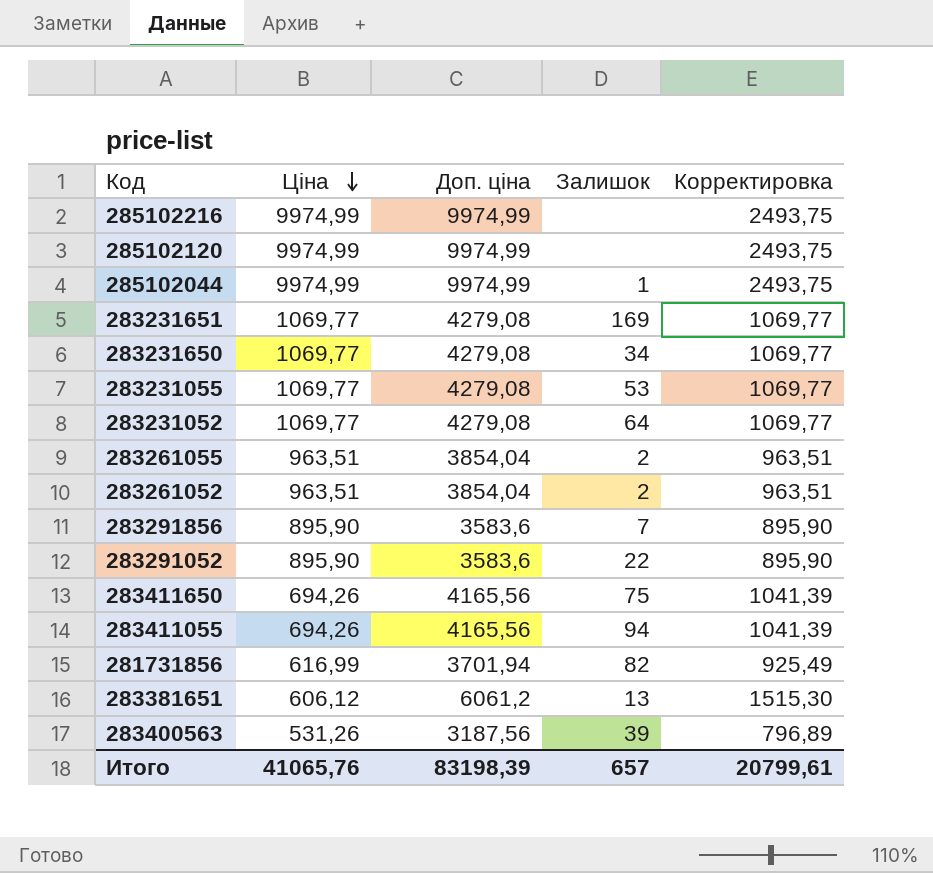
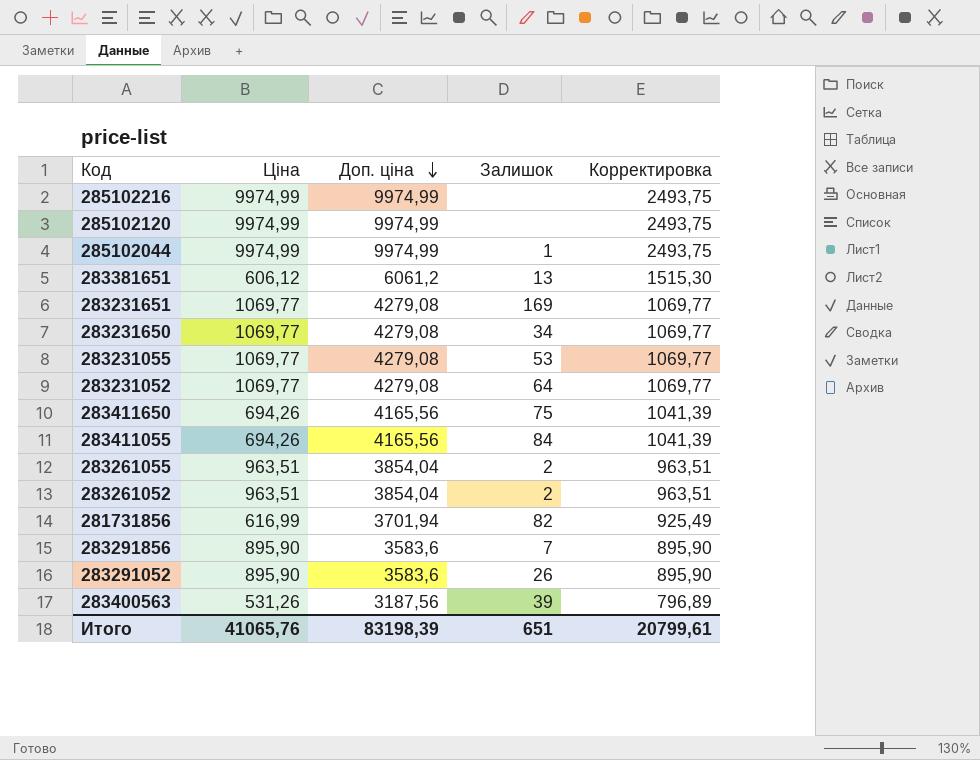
row order: Ціна descending -> Доп. ціна descending
283411055 | Залишок: 94 -> 84
283291052 | Залишок: 22 -> 26
Итого | Залишок: 657 -> 651

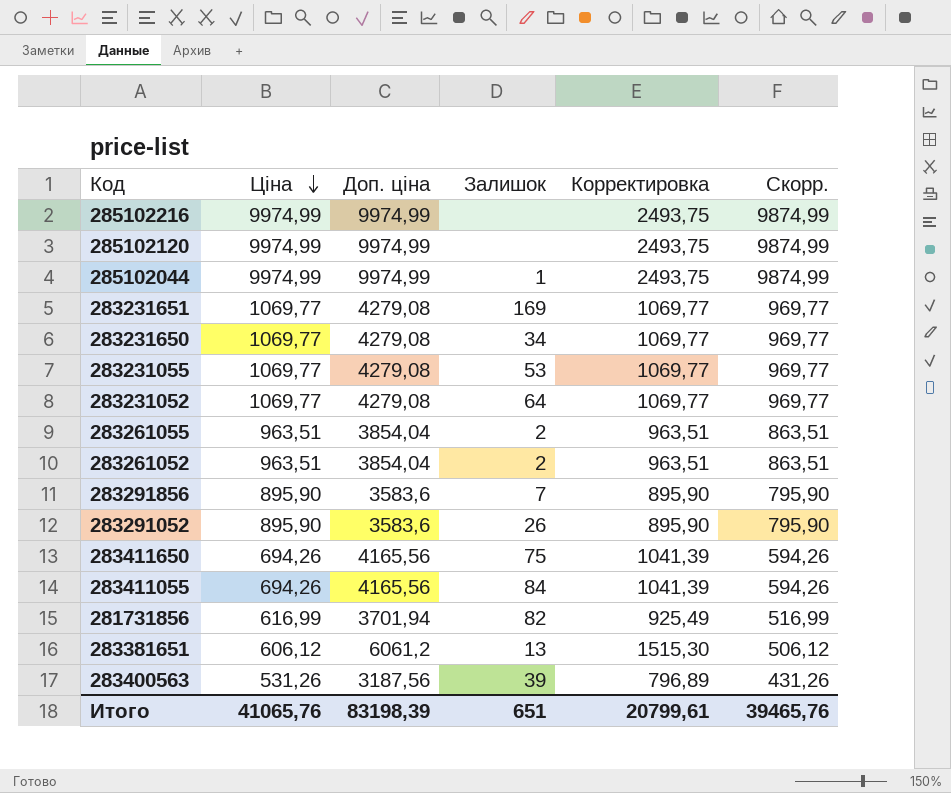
row order: Доп. ціна descending -> Ціна descending
column Скорр. | formula: none -> [Ціна] - 100

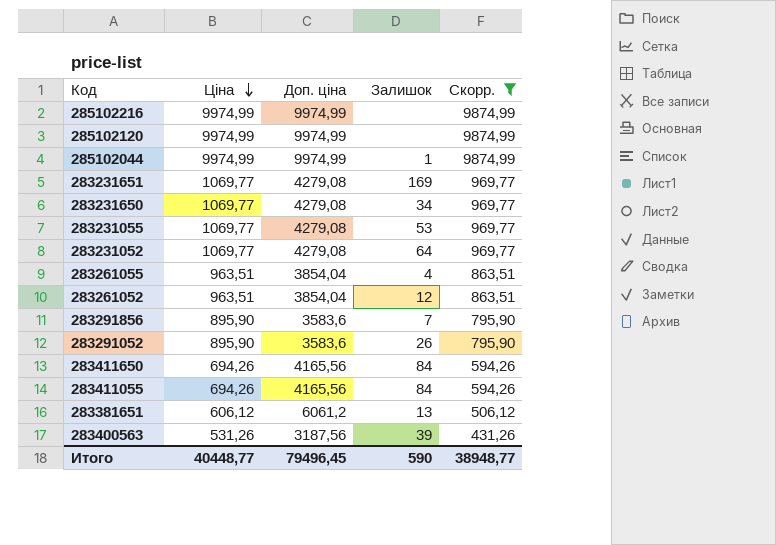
filter: none -> Скорр. != 516,99
column Корректировка | formula: [Доп. ціна] * 0,25 -> none
283261055 | Залишок: 2 -> 4
283261052 | Залишок: 2 -> 12
283411650 | Залишок: 75 -> 84
Итого | Ціна: 41065,76 -> 40448,77
Итого | Доп. ціна: 83198,39 -> 79496,45
Итого | Залишок: 651 -> 590
Итого | Скорр.: 39465,76 -> 38948,77

